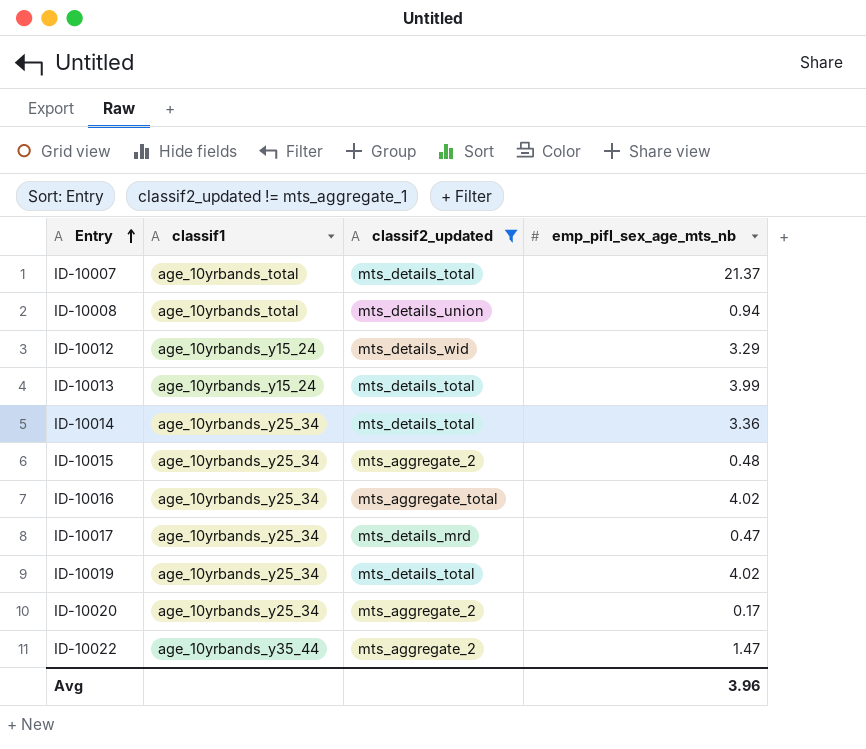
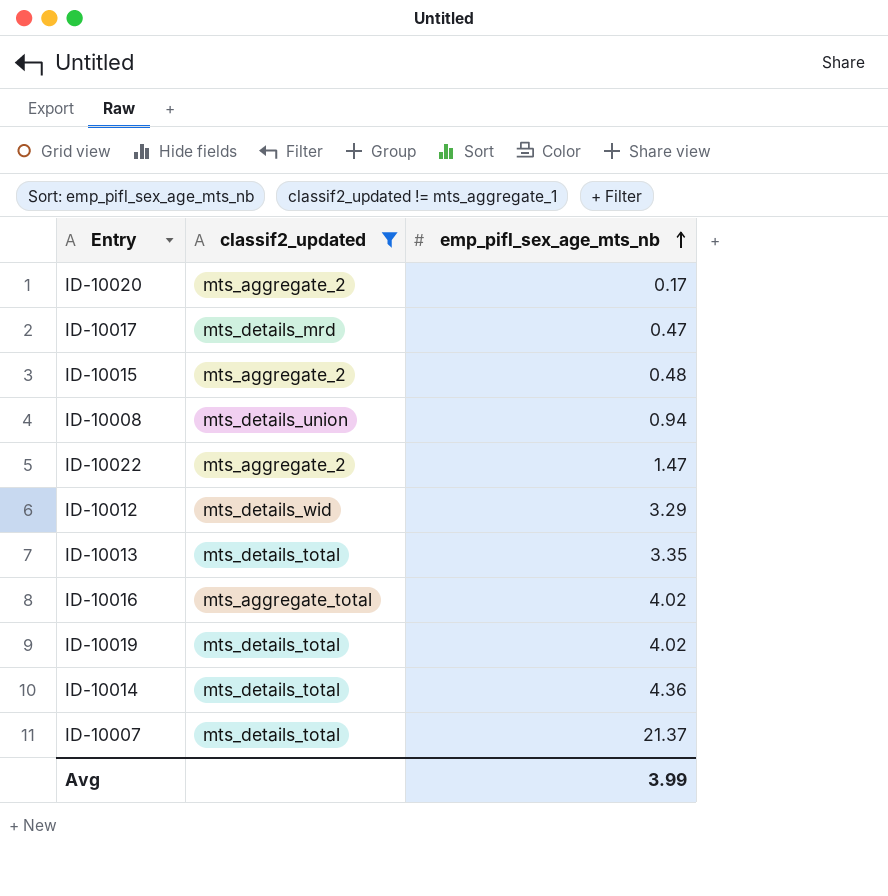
row order: Entry ascending -> emp_pifl_sex_age_mts_nb ascending
column classif1 | position: 2 -> none
ID-10013 | emp_pifl_sex_age_mts_nb: 3.99 -> 3.35
ID-10014 | emp_pifl_sex_age_mts_nb: 3.36 -> 4.36
Avg | emp_pifl_sex_age_mts_nb: 3.96 -> 3.99

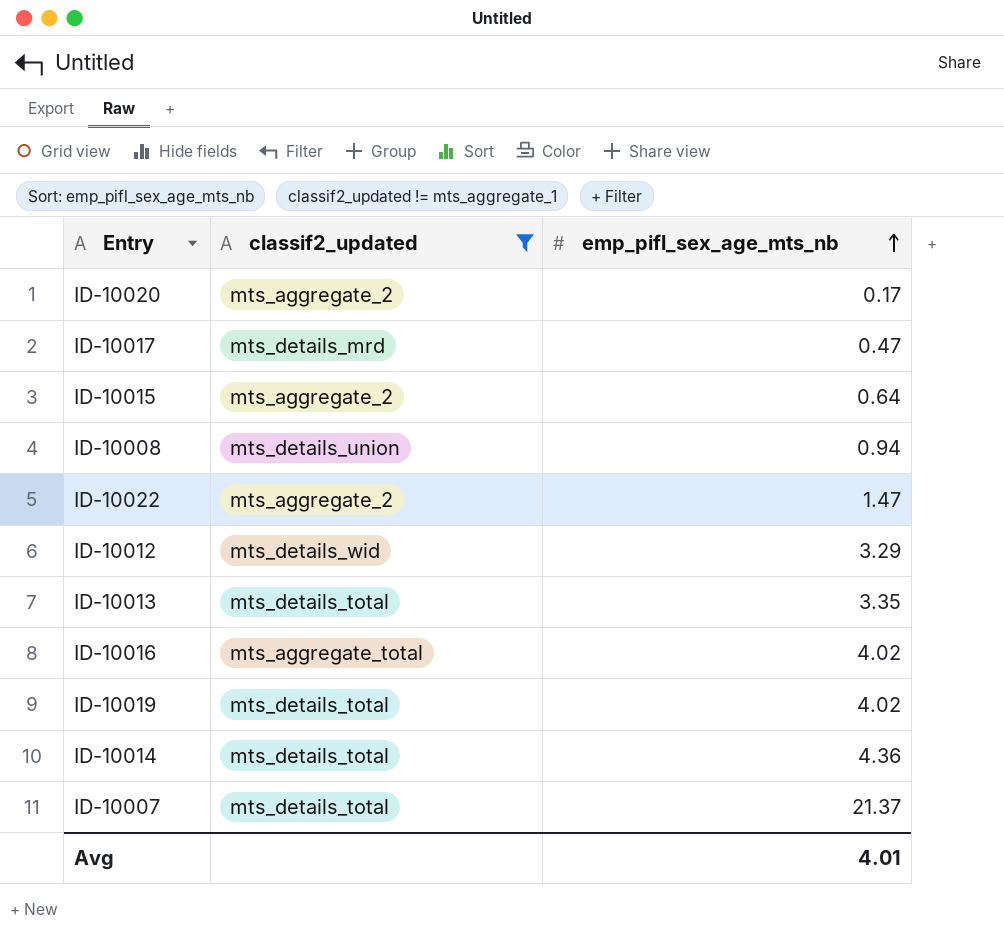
ID-10015 | emp_pifl_sex_age_mts_nb: 0.48 -> 0.64
Avg | emp_pifl_sex_age_mts_nb: 3.99 -> 4.01

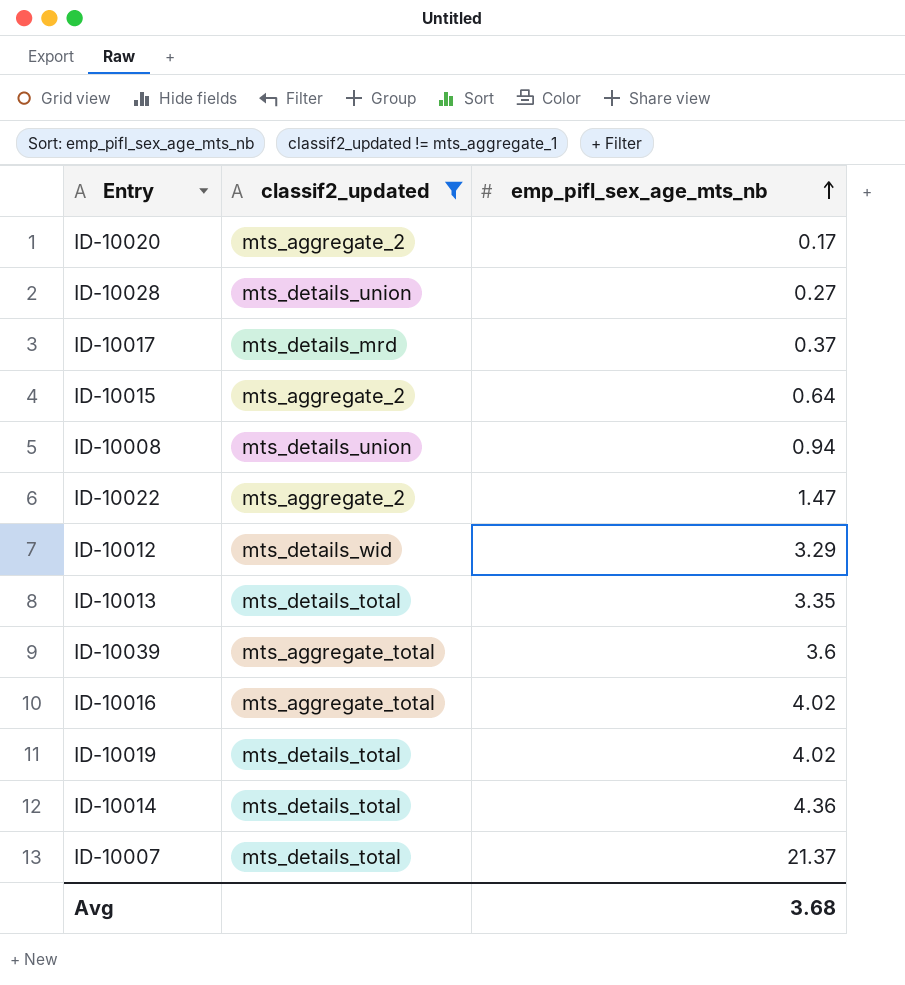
row ID-10028: none -> mts_details_union | 0.27
ID-10017 | emp_pifl_sex_age_mts_nb: 0.47 -> 0.37
row ID-10039: none -> mts_aggregate_total | 3.6
Avg | emp_pifl_sex_age_mts_nb: 4.01 -> 3.68

